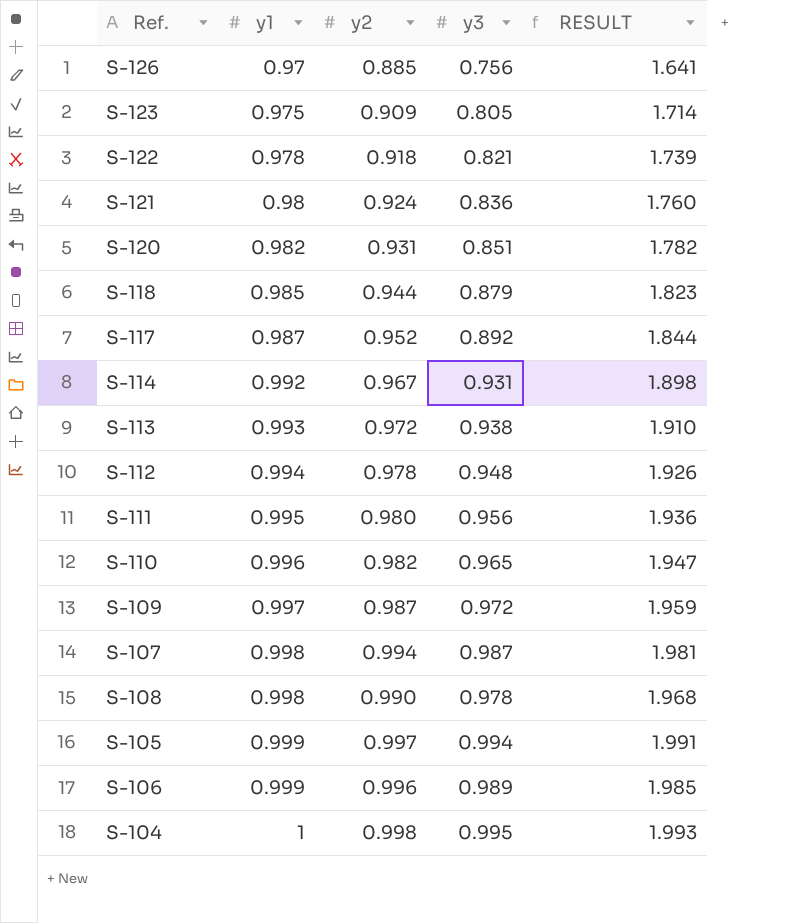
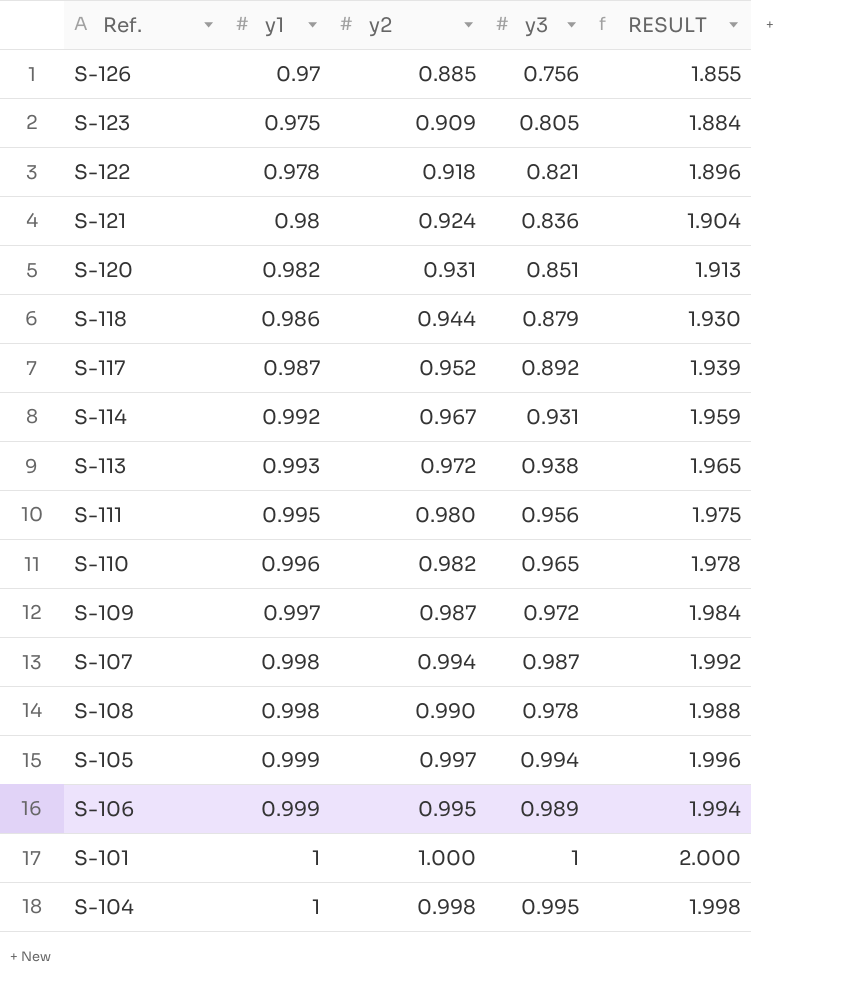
column RESULT | formula: [y2] + [y3] -> [y1] + [y2]
row S-112: 0.994 | 0.978 | 0.948 | 1.926 -> none
S-118 | y1: 0.985 -> 0.986
S-106 | y2: 0.996 -> 0.995
row S-101: none -> 1 | 1.000 | 1 | 2.000

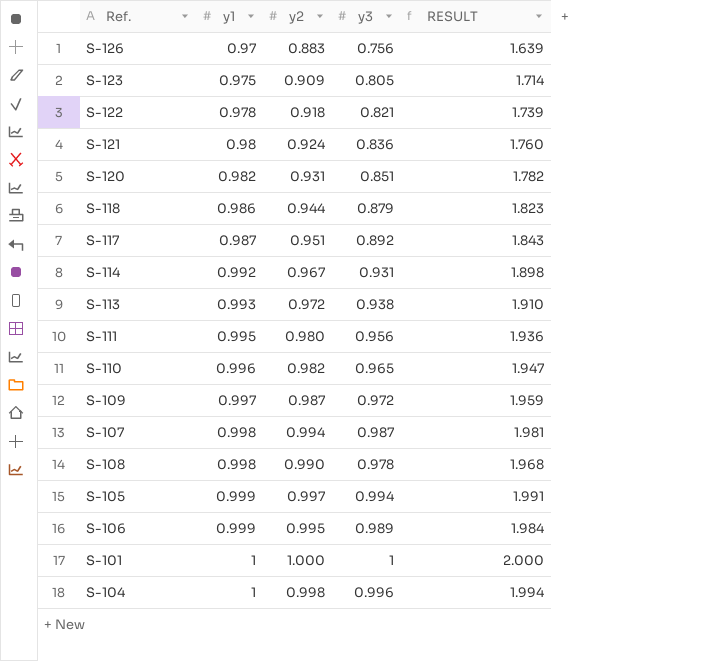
column RESULT | formula: [y1] + [y2] -> [y2] + [y3]
S-126 | y2: 0.885 -> 0.883
S-117 | y2: 0.952 -> 0.951
S-104 | y3: 0.995 -> 0.996

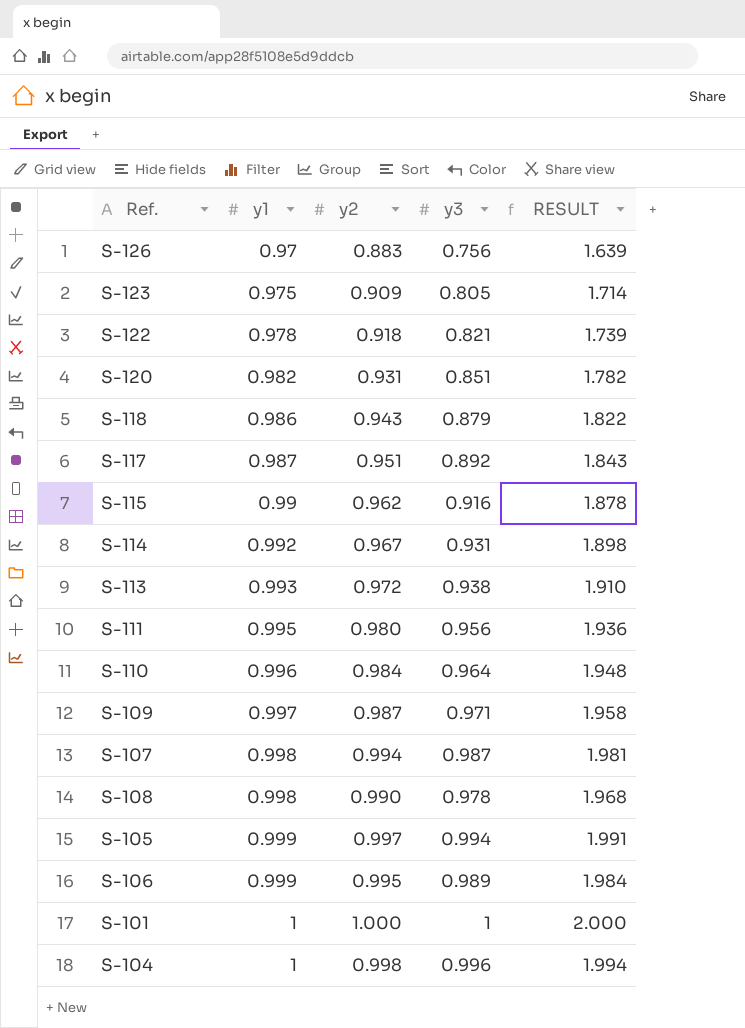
row S-121: 0.98 | 0.924 | 0.836 | 1.760 -> none
S-118 | y2: 0.944 -> 0.943
S-118 | RESULT: 1.823 -> 1.822
row S-115: none -> 0.99 | 0.962 | 0.916 | 1.878
S-110 | y2: 0.982 -> 0.984
S-110 | y3: 0.965 -> 0.964
S-110 | RESULT: 1.947 -> 1.948
S-109 | y3: 0.972 -> 0.971
S-109 | RESULT: 1.959 -> 1.958

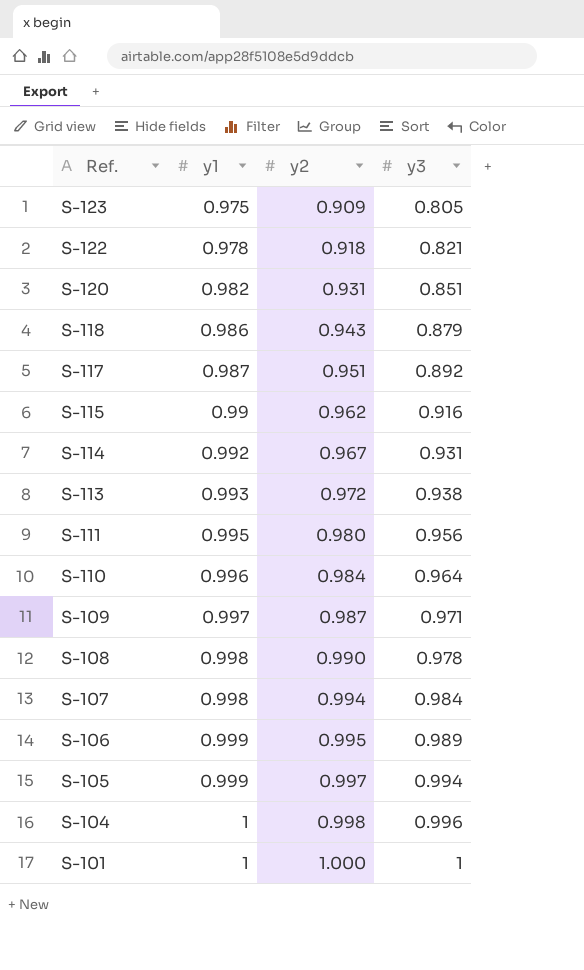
row order: y1 ascending -> Ref. descending
column RESULT | formula: [y2] + [y3] -> none
row S-126: 0.97 | 0.883 | 0.756 | 1.639 -> none
S-107 | y3: 0.987 -> 0.984

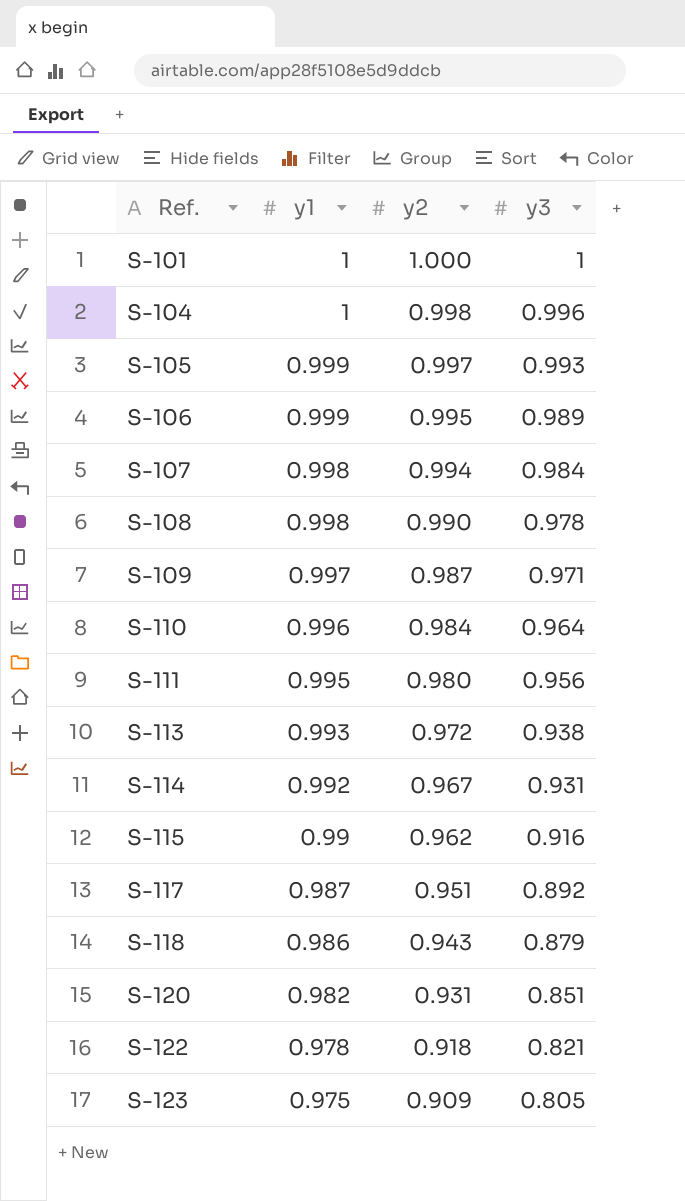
row order: Ref. descending -> Ref. ascending
S-105 | y3: 0.994 -> 0.993

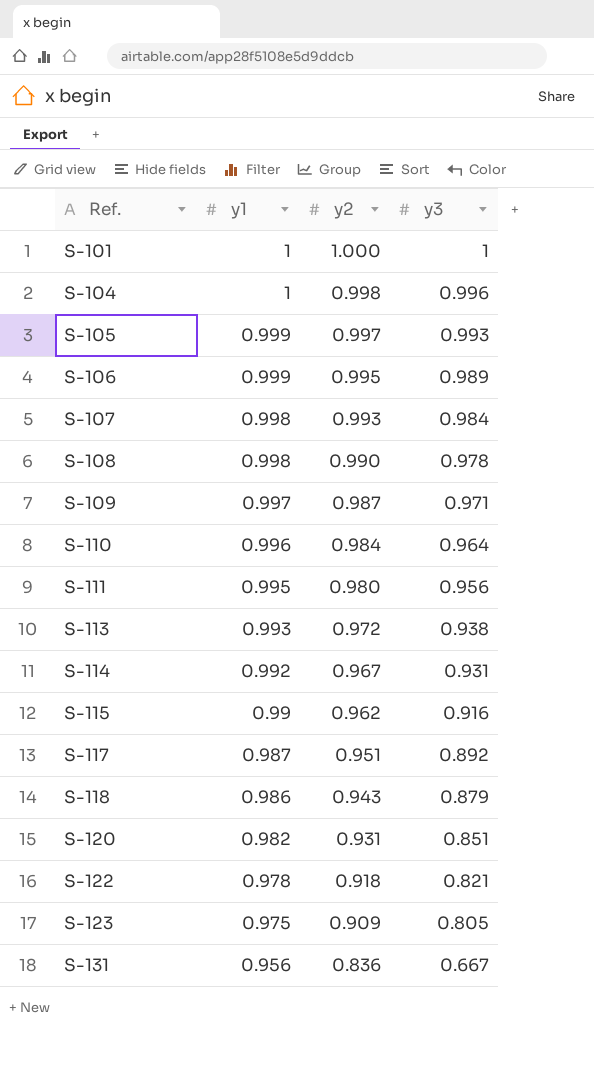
S-107 | y2: 0.994 -> 0.993
row S-131: none -> 0.956 | 0.836 | 0.667

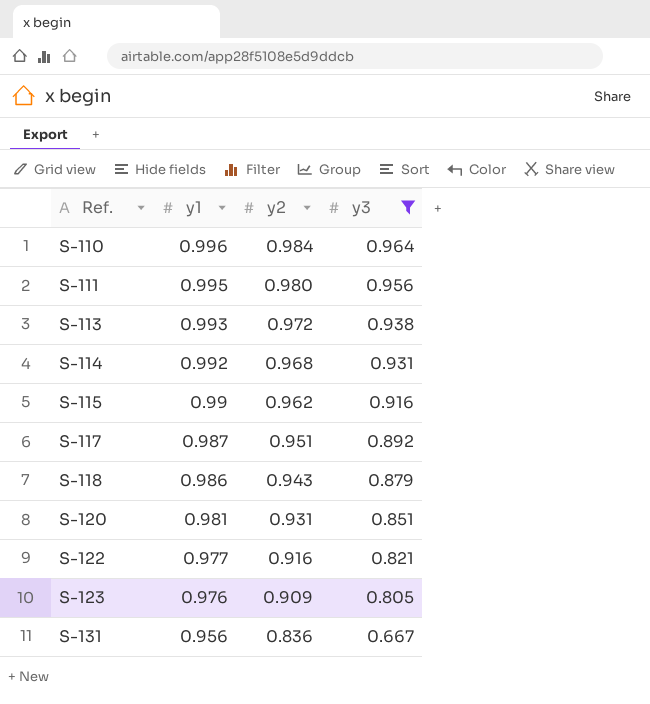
filter: none -> y3 <= 0.964
S-114 | y2: 0.967 -> 0.968
S-120 | y1: 0.982 -> 0.981
S-122 | y1: 0.978 -> 0.977
S-122 | y2: 0.918 -> 0.916
S-123 | y1: 0.975 -> 0.976

